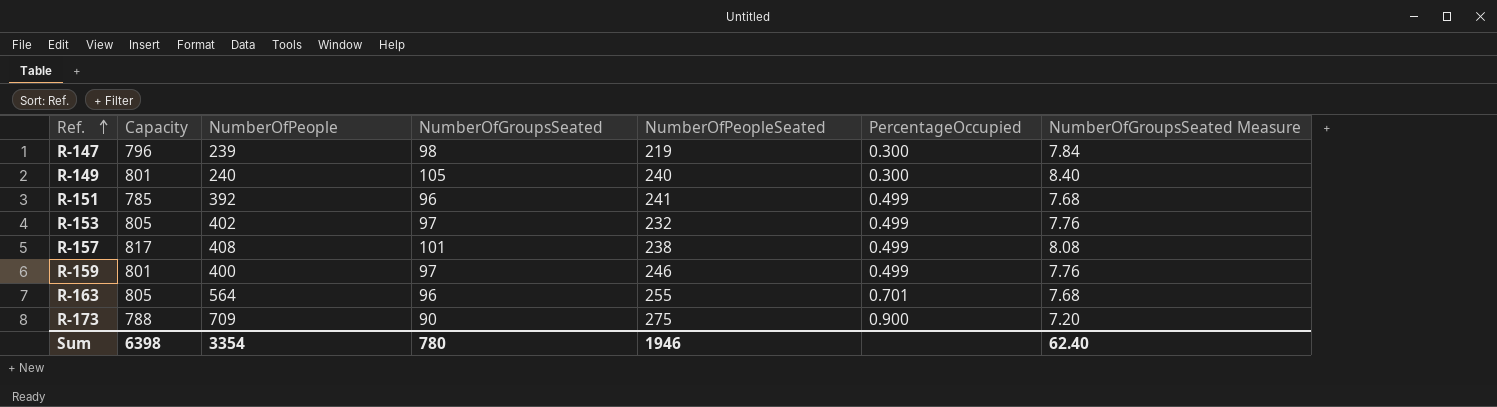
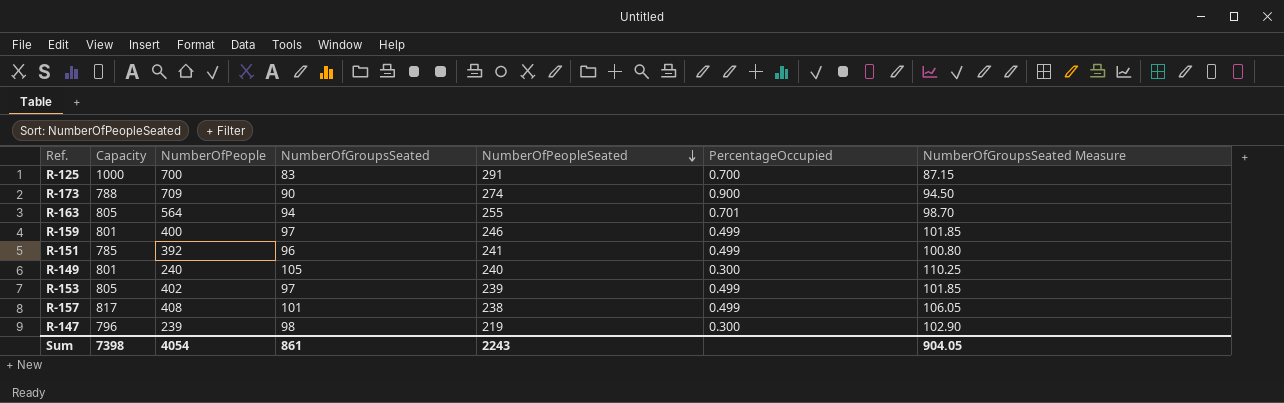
row order: Ref. ascending -> NumberOfPeopleSeated descending
column NumberOfGroupsSeated Measure | formula: [NumberOfGroupsSeated] * 0.08 -> [NumberOfGroupsSeated] * 1.05
row R-125: none -> 1000 | 700 | 83 | 291 | 0.700 | 87.15
R-173 | NumberOfPeopleSeated: 275 -> 274
R-163 | NumberOfGroupsSeated: 96 -> 94
R-153 | NumberOfPeopleSeated: 232 -> 239
Sum | Capacity: 6398 -> 7398
Sum | NumberOfPeople: 3354 -> 4054
Sum | NumberOfGroupsSeated: 780 -> 861
Sum | NumberOfPeopleSeated: 1946 -> 2243
Sum | NumberOfGroupsSeated Measure: 62.40 -> 904.05

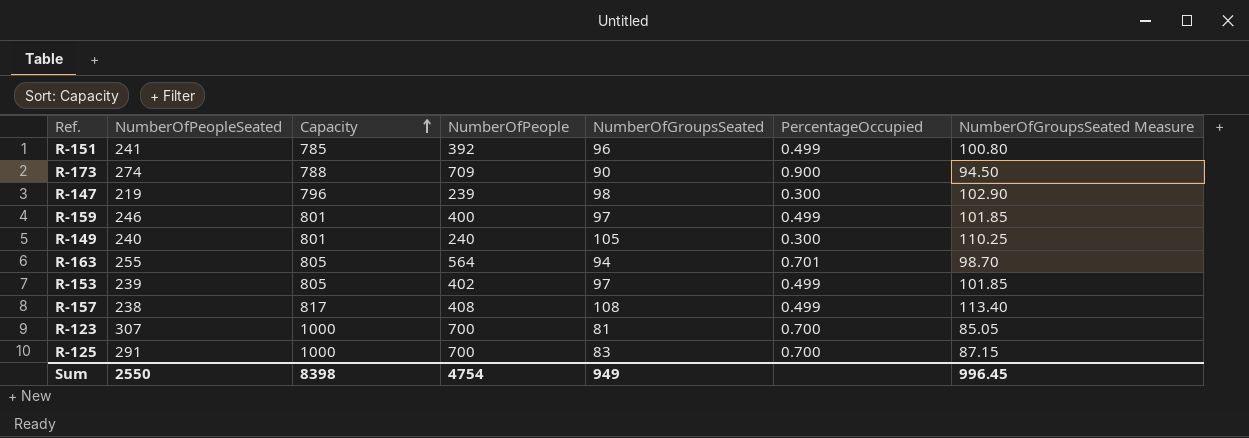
row order: NumberOfPeopleSeated descending -> Capacity ascending
column NumberOfPeopleSeated | position: 5 -> 2
R-157 | NumberOfGroupsSeated: 101 -> 108
R-157 | NumberOfGroupsSeated Measure: 106.05 -> 113.40
row R-123: none -> 307 | 1000 | 700 | 81 | 0.700 | 85.05
Sum | NumberOfPeopleSeated: 2243 -> 2550
Sum | Capacity: 7398 -> 8398
Sum | NumberOfPeople: 4054 -> 4754
Sum | NumberOfGroupsSeated: 861 -> 949
Sum | NumberOfGroupsSeated Measure: 904.05 -> 996.45

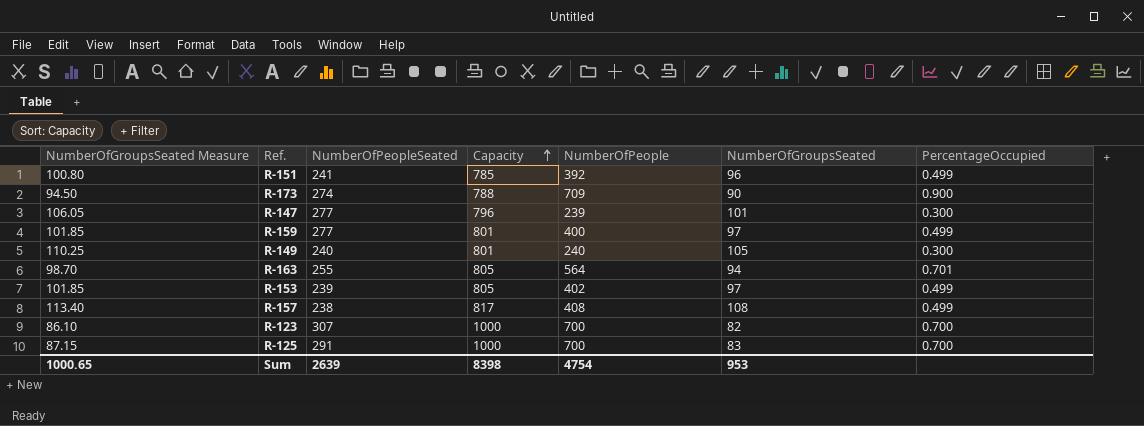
column NumberOfGroupsSeated Measure | position: 7 -> 1
R-147 | NumberOfGroupsSeated Measure: 102.90 -> 106.05
R-147 | NumberOfPeopleSeated: 219 -> 277
R-147 | NumberOfGroupsSeated: 98 -> 101
R-159 | NumberOfPeopleSeated: 246 -> 277
R-123 | NumberOfGroupsSeated Measure: 85.05 -> 86.10
R-123 | NumberOfGroupsSeated: 81 -> 82
Sum | NumberOfGroupsSeated Measure: 996.45 -> 1000.65
Sum | NumberOfPeopleSeated: 2550 -> 2639
Sum | NumberOfGroupsSeated: 949 -> 953

